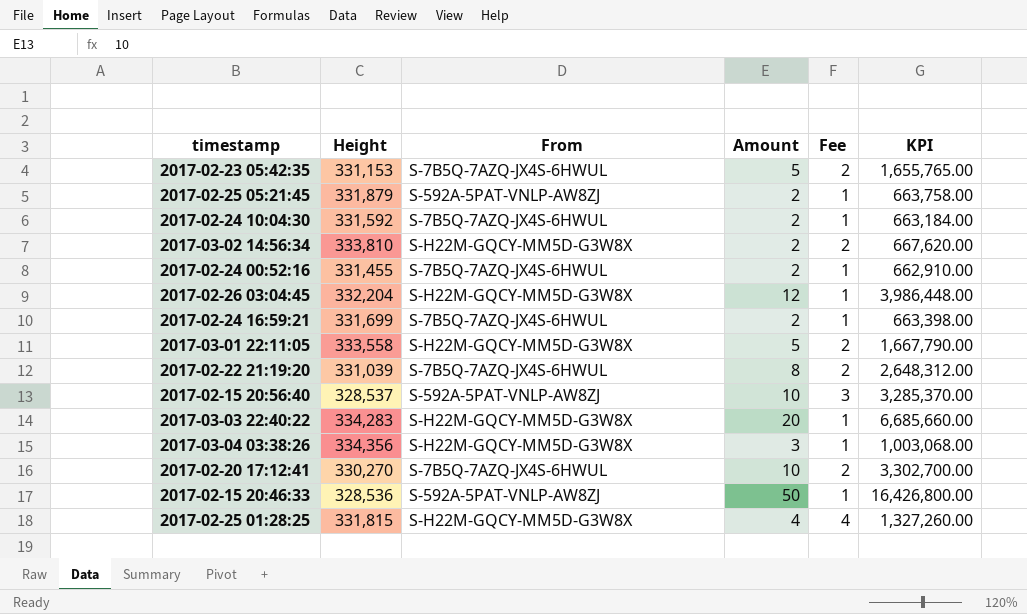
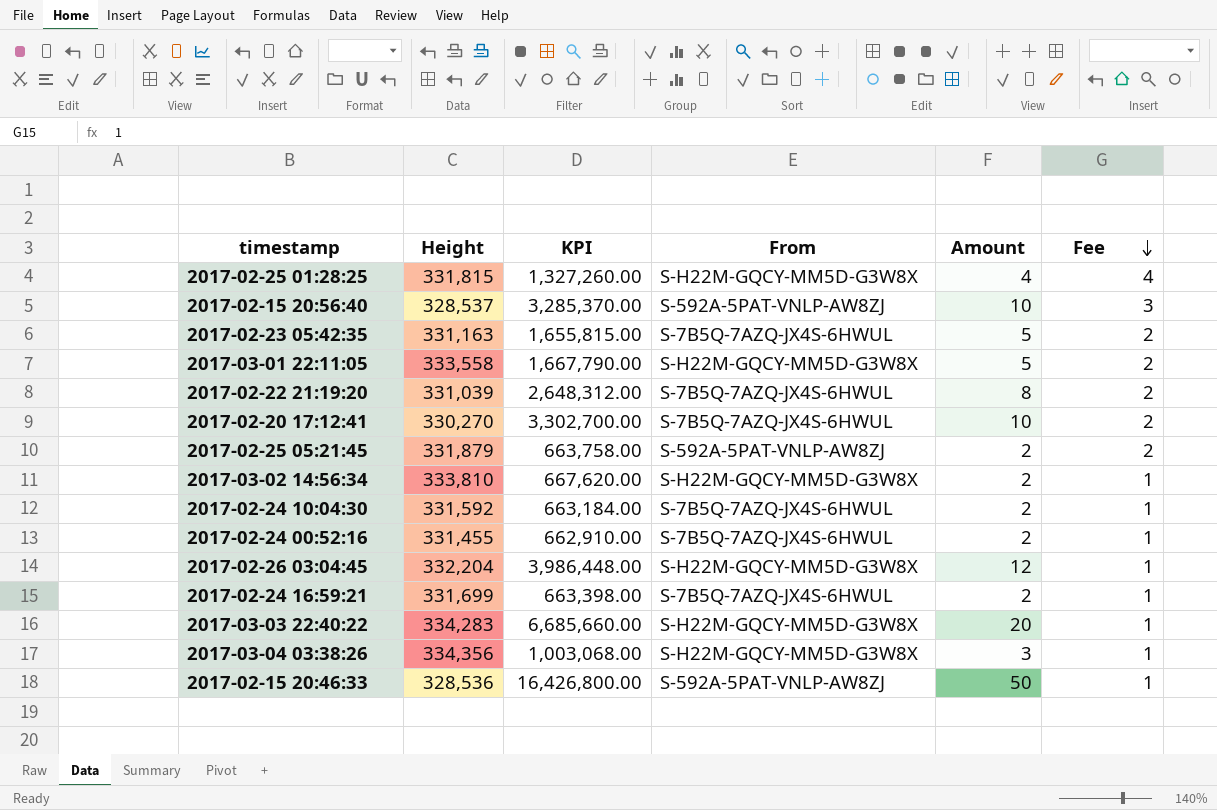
row order: none -> Fee descending
column KPI | position: 6 -> 3
2017-02-23 05:42:35 | Height: 331,153 -> 331,163
2017-02-23 05:42:35 | KPI: 1,655,765.00 -> 1,655,815.00
2017-02-25 05:21:45 | Fee: 1 -> 2
2017-03-02 14:56:34 | Fee: 2 -> 1

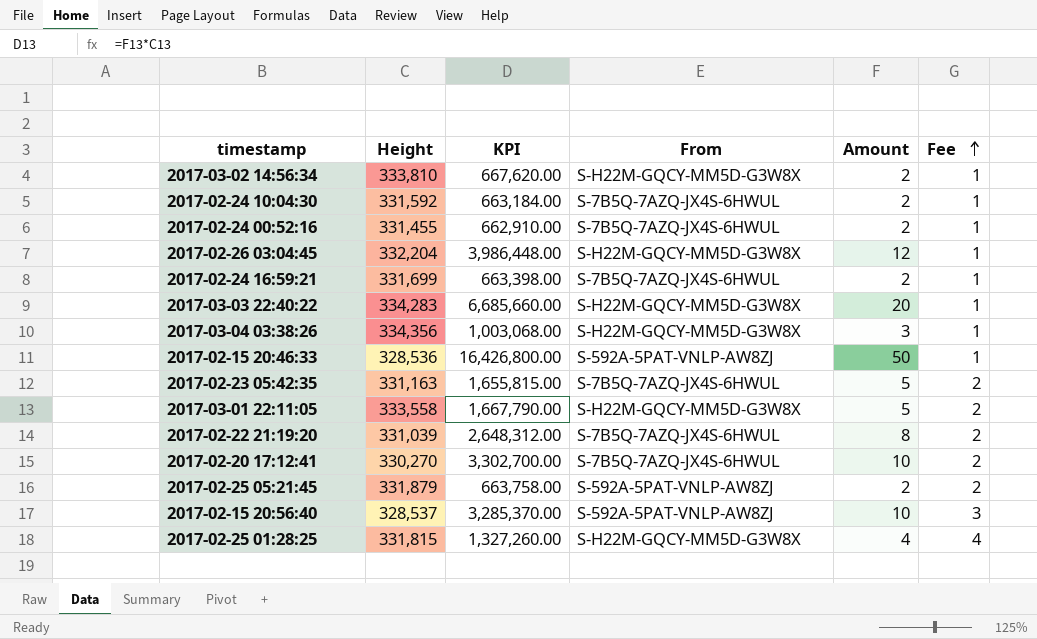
row order: Fee descending -> Fee ascending

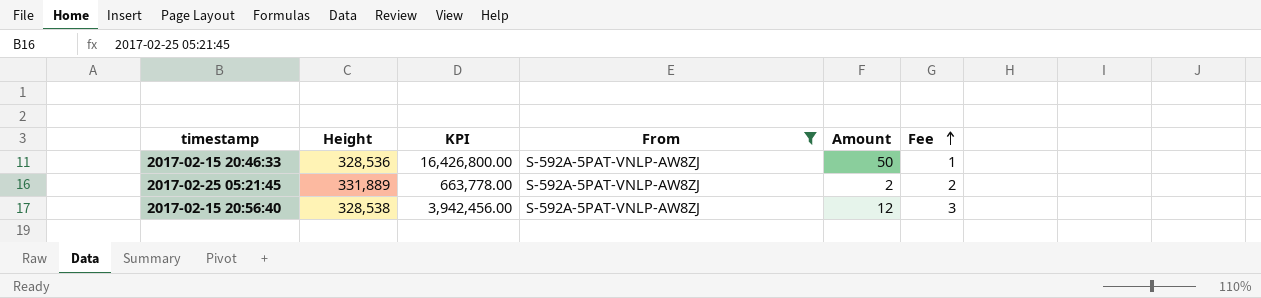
filter: none -> From = S-592A-5PAT-VNLP-AW8ZJ
2017-02-25 05:21:45 | Height: 331,879 -> 331,889
2017-02-25 05:21:45 | KPI: 663,758.00 -> 663,778.00
2017-02-15 20:56:40 | Height: 328,537 -> 328,538
2017-02-15 20:56:40 | KPI: 3,285,370.00 -> 3,942,456.00
2017-02-15 20:56:40 | Amount: 10 -> 12

